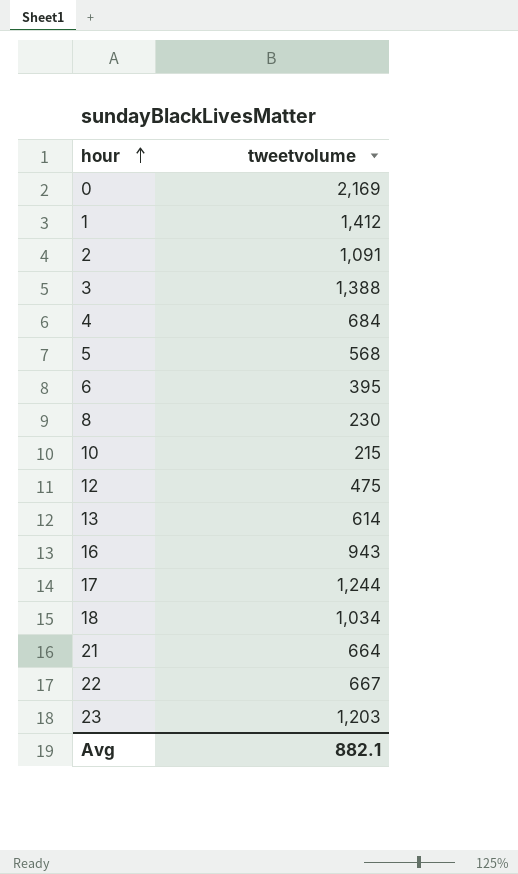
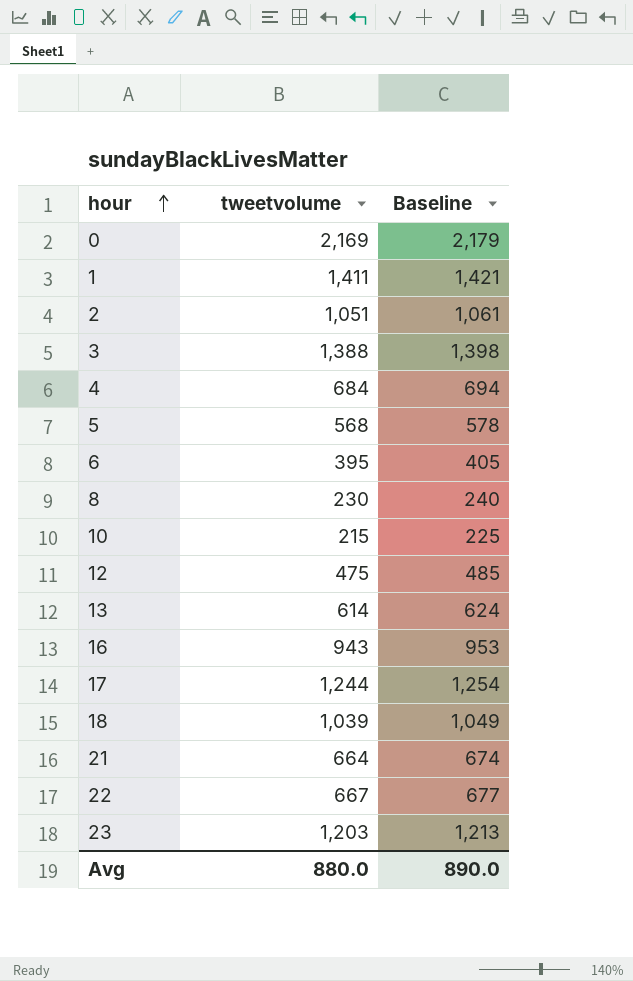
column Baseline | formula: none -> [tweetvolume] + 10
1 | tweetvolume: 1,412 -> 1,411
2 | tweetvolume: 1,091 -> 1,051
18 | tweetvolume: 1,034 -> 1,039
Avg | tweetvolume: 882.1 -> 880.0

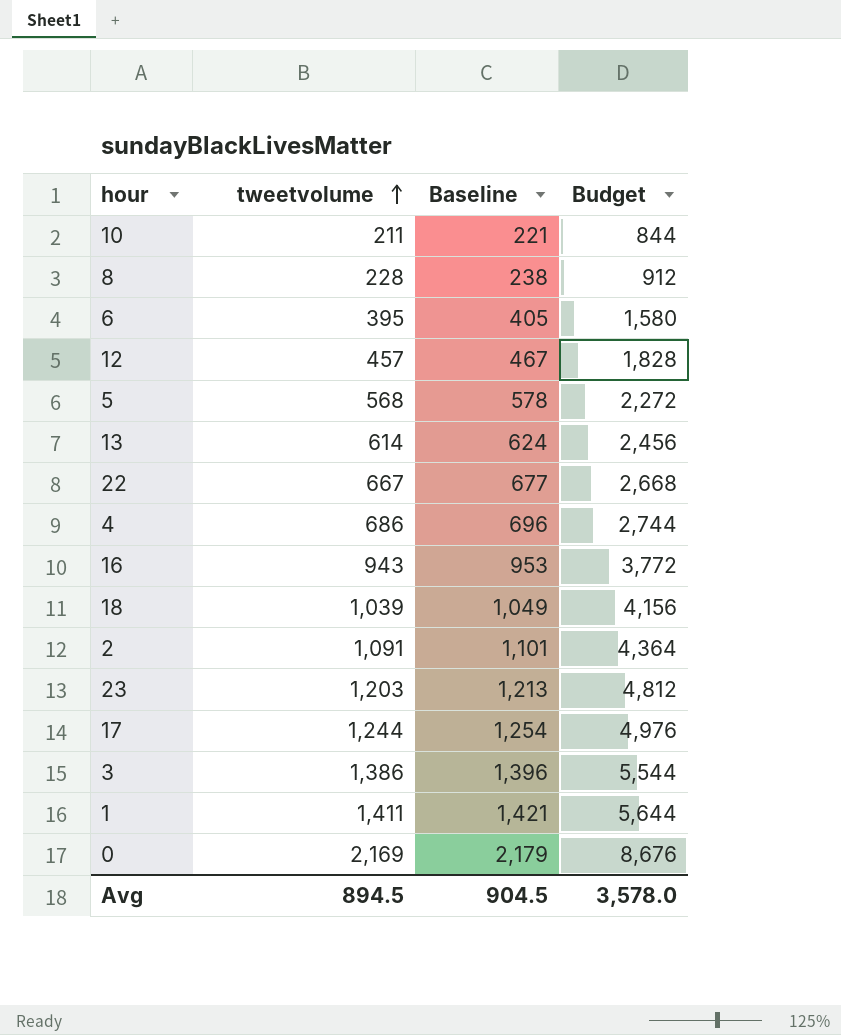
row order: hour ascending -> tweetvolume ascending
column Budget | formula: none -> [tweetvolume] * 4
row 21: 664 | 674 -> none
10 | tweetvolume: 215 -> 211
10 | Baseline: 225 -> 221
8 | tweetvolume: 230 -> 228
8 | Baseline: 240 -> 238
12 | tweetvolume: 475 -> 457
12 | Baseline: 485 -> 467
4 | tweetvolume: 684 -> 686
4 | Baseline: 694 -> 696
2 | tweetvolume: 1,051 -> 1,091
2 | Baseline: 1,061 -> 1,101
3 | tweetvolume: 1,388 -> 1,386
3 | Baseline: 1,398 -> 1,396
Avg | tweetvolume: 880.0 -> 894.5
Avg | Baseline: 890.0 -> 904.5

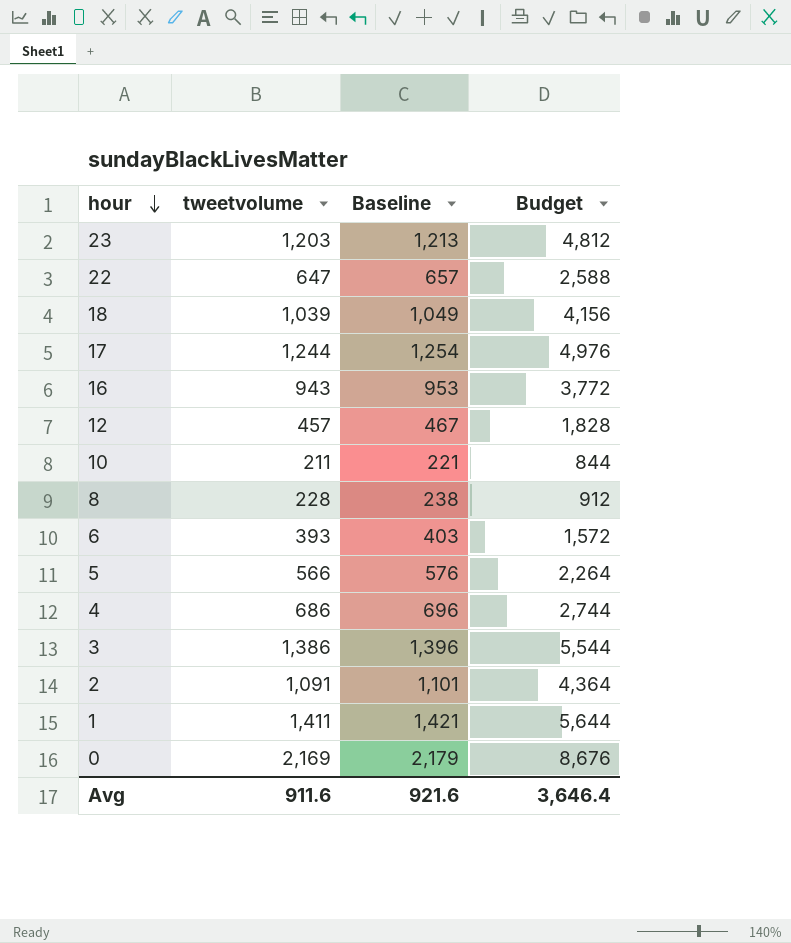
row order: tweetvolume ascending -> hour descending
row 13: 614 | 624 | 2,456 -> none
22 | tweetvolume: 667 -> 647
22 | Baseline: 677 -> 657
22 | Budget: 2,668 -> 2,588
6 | tweetvolume: 395 -> 393
6 | Baseline: 405 -> 403
6 | Budget: 1,580 -> 1,572
5 | tweetvolume: 568 -> 566
5 | Baseline: 578 -> 576
5 | Budget: 2,272 -> 2,264
Avg | tweetvolume: 894.5 -> 911.6
Avg | Baseline: 904.5 -> 921.6
Avg | Budget: 3,578.0 -> 3,646.4

